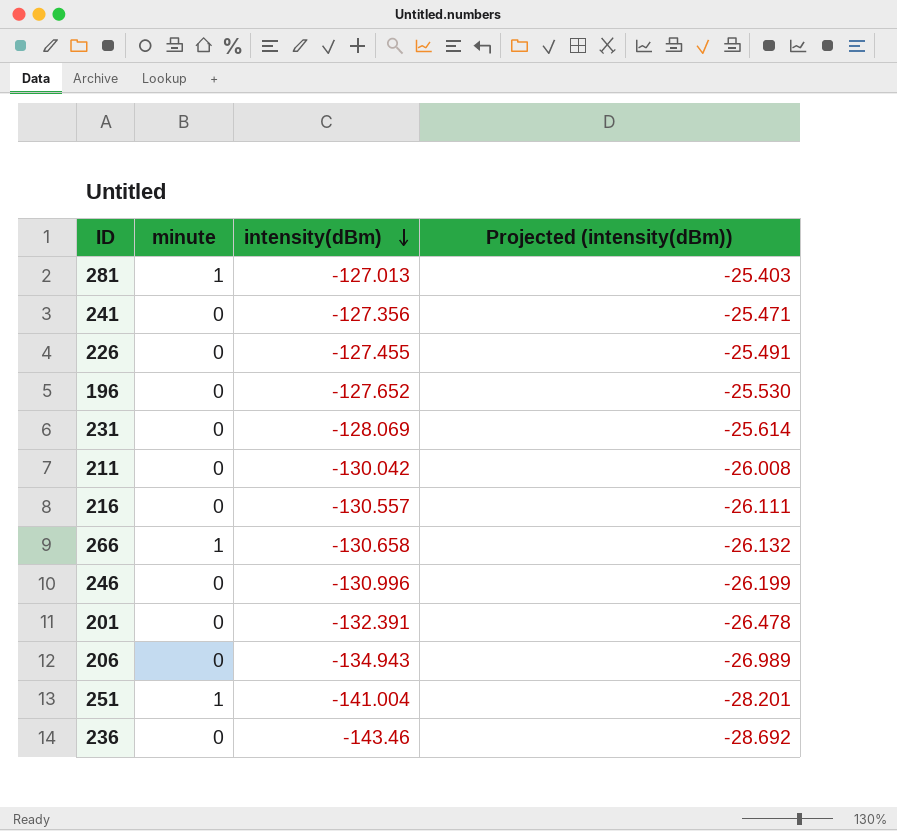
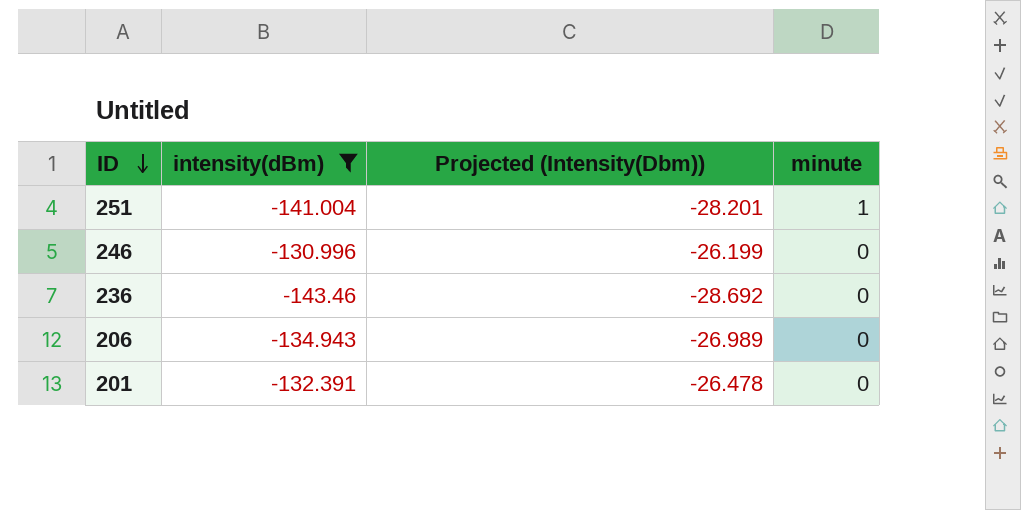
filter: none -> intensity(dBm) <= -130.996
row order: intensity(dBm) descending -> ID descending
column name: Projected (intensity(dBm)) -> Projected (Intensity(Dbm))
column minute | position: 2 -> 4

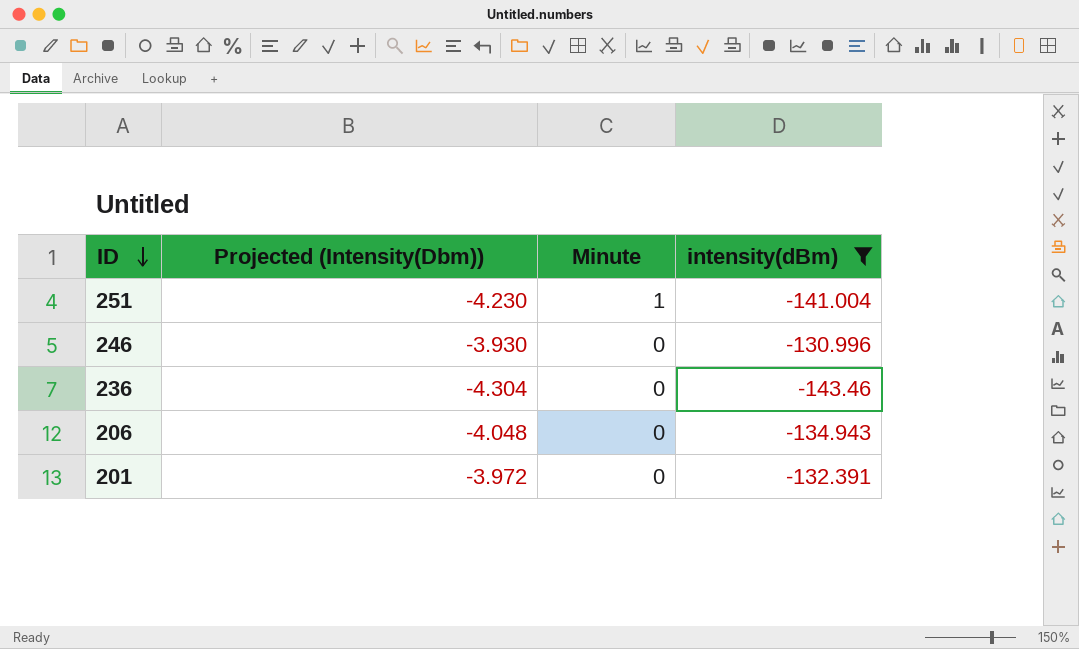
column Projected (Intensity(Dbm)) | formula: [intensity(dBm)] * 0.2 -> [intensity(dBm)] * 0.03
column name: minute -> Minute
column intensity(dBm) | position: 2 -> 4

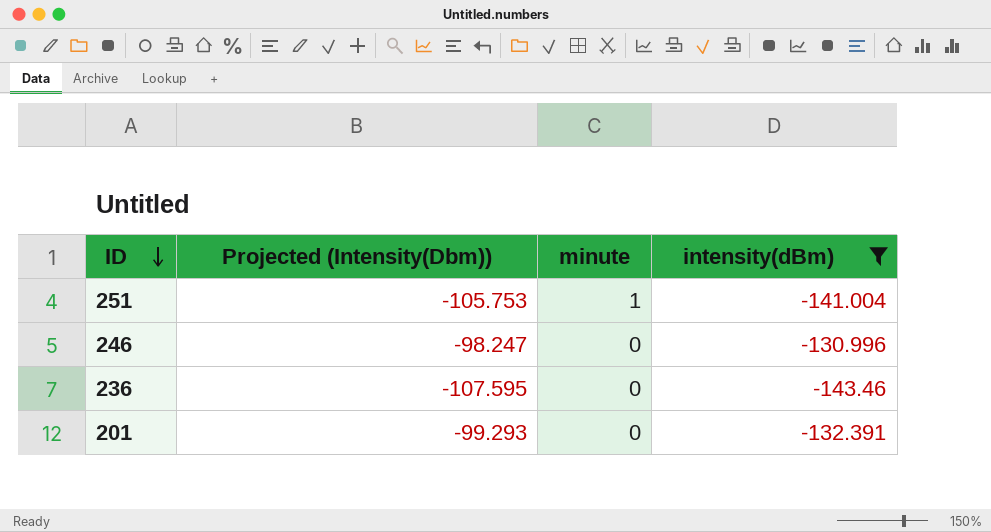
column Projected (Intensity(Dbm)) | formula: [intensity(dBm)] * 0.03 -> [intensity(dBm)] * 0.75
column name: Minute -> minute
row 206: -4.048 | 0 | -134.943 -> none

